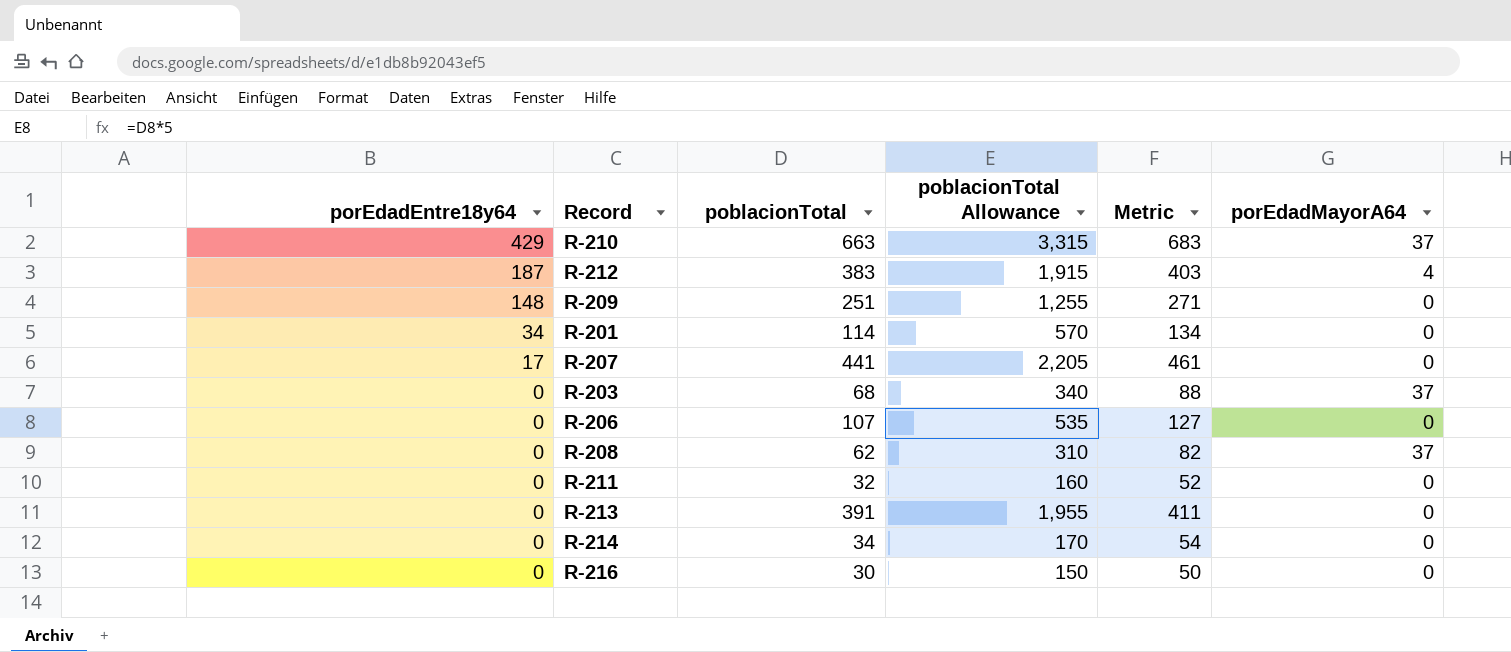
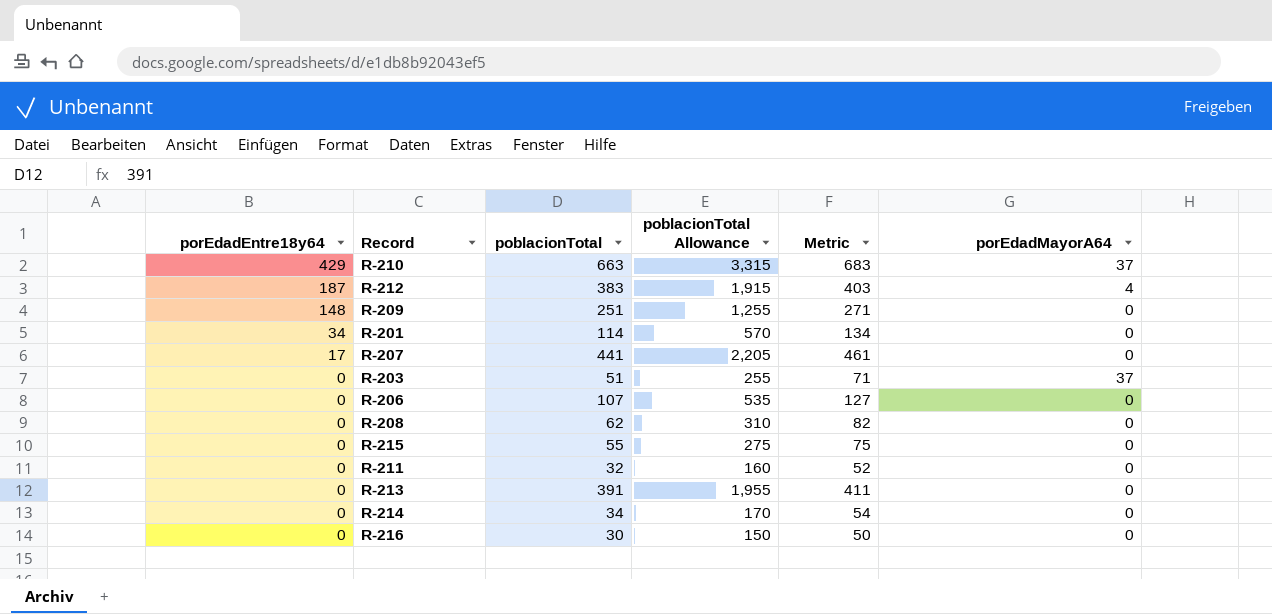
R-203 | poblacionTotal: 68 -> 51
R-203 | poblacionTotal Allowance: 340 -> 255
R-203 | Metric: 88 -> 71
R-208 | porEdadMayorA64: 37 -> 0
row R-215: none -> 0 | 55 | 275 | 75 | 0

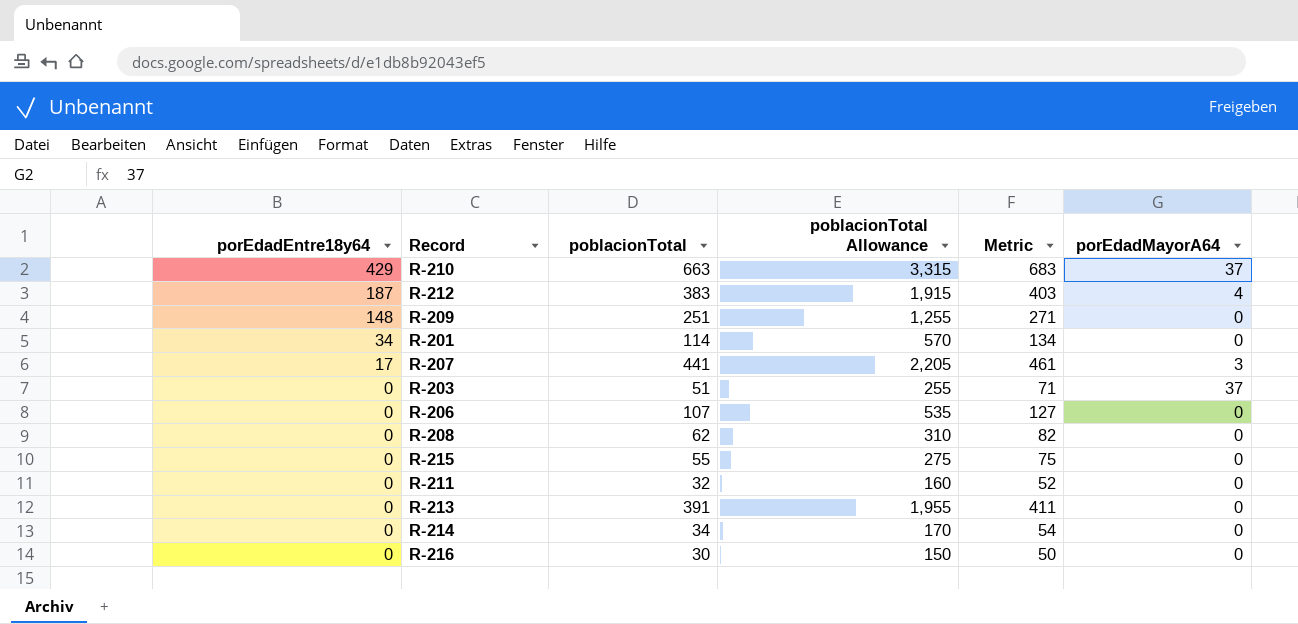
R-207 | porEdadMayorA64: 0 -> 3

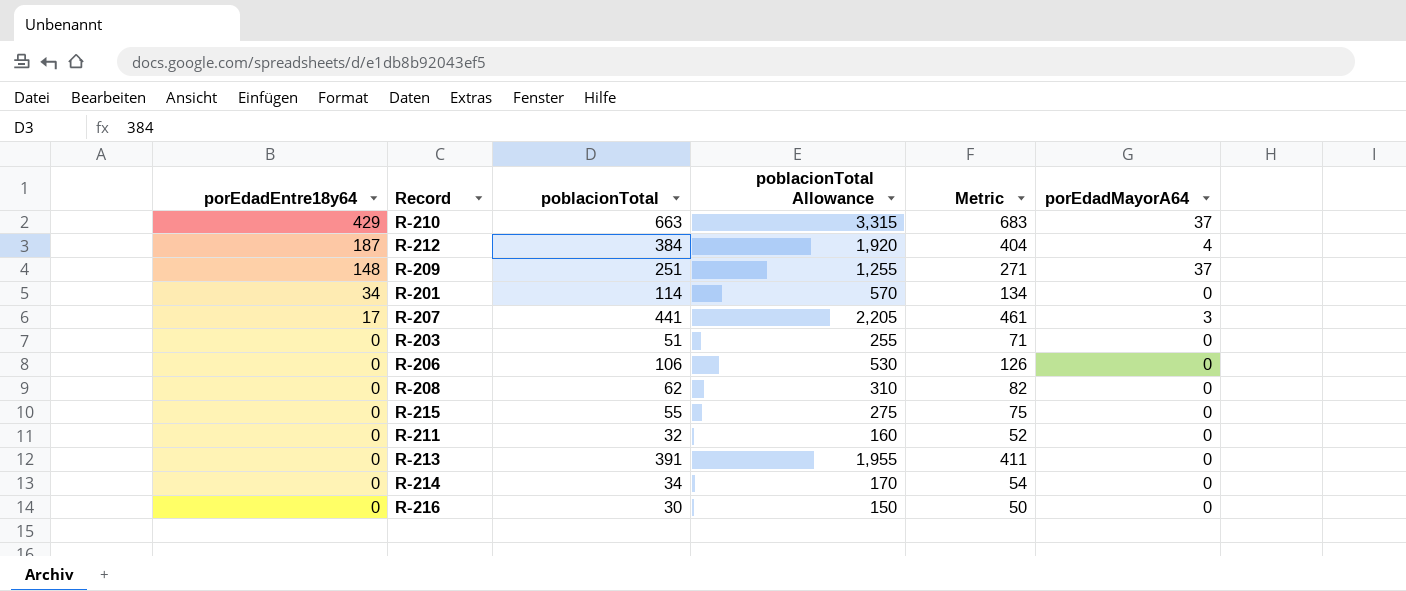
R-212 | poblacionTotal: 383 -> 384
R-212 | poblacionTotal Allowance: 1,915 -> 1,920
R-212 | Metric: 403 -> 404
R-209 | porEdadMayorA64: 0 -> 37
R-203 | porEdadMayorA64: 37 -> 0
R-206 | poblacionTotal: 107 -> 106
R-206 | poblacionTotal Allowance: 535 -> 530
R-206 | Metric: 127 -> 126

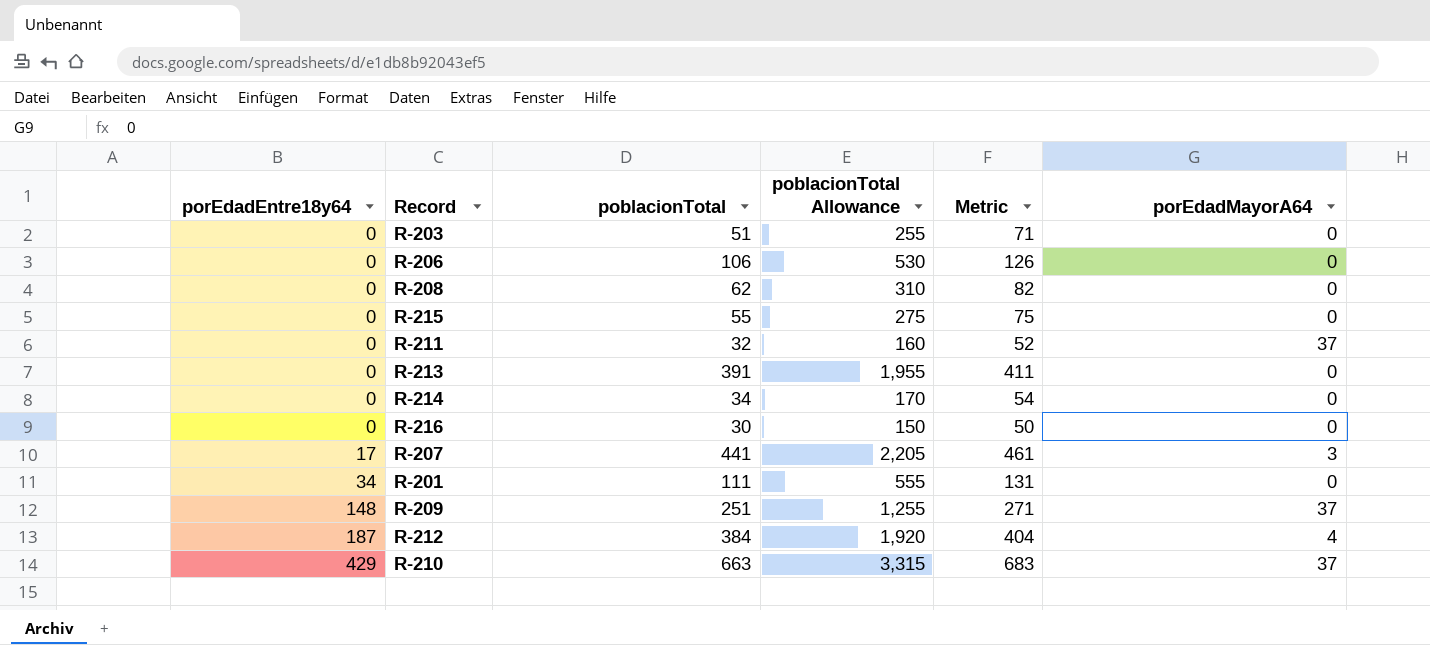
row order: porEdadEntre18y64 descending -> porEdadEntre18y64 ascending
R-211 | porEdadMayorA64: 0 -> 37
R-201 | poblacionTotal: 114 -> 111
R-201 | poblacionTotal Allowance: 570 -> 555
R-201 | Metric: 134 -> 131

